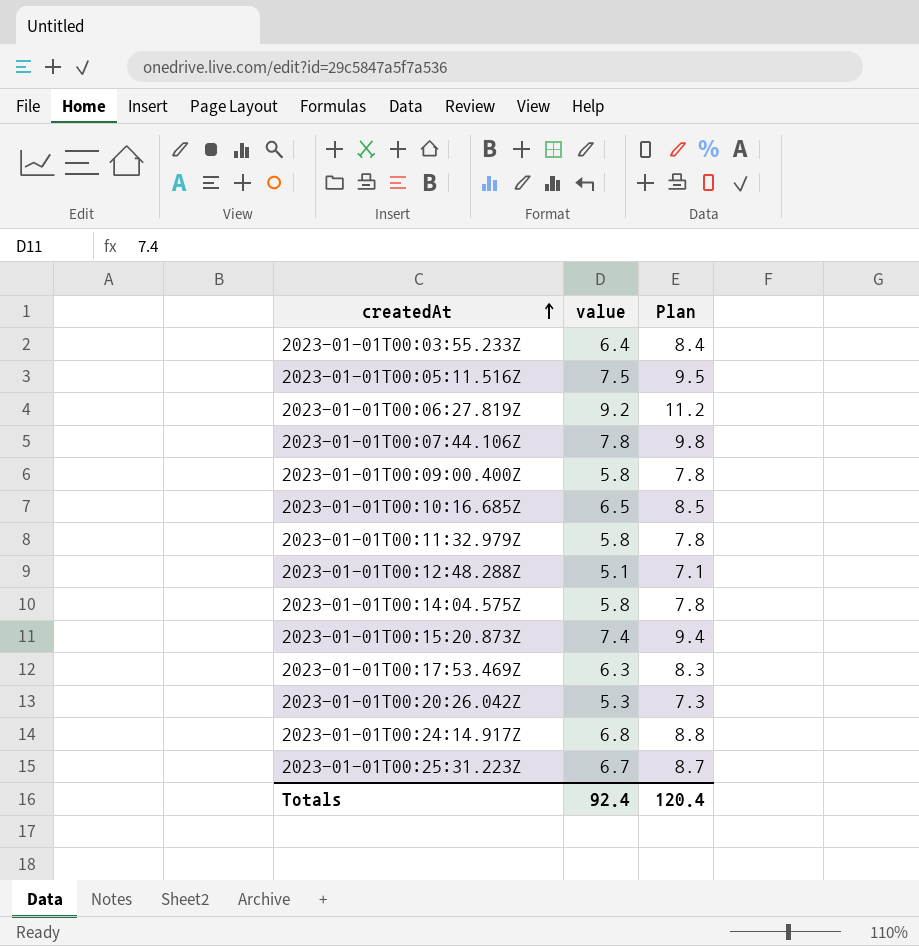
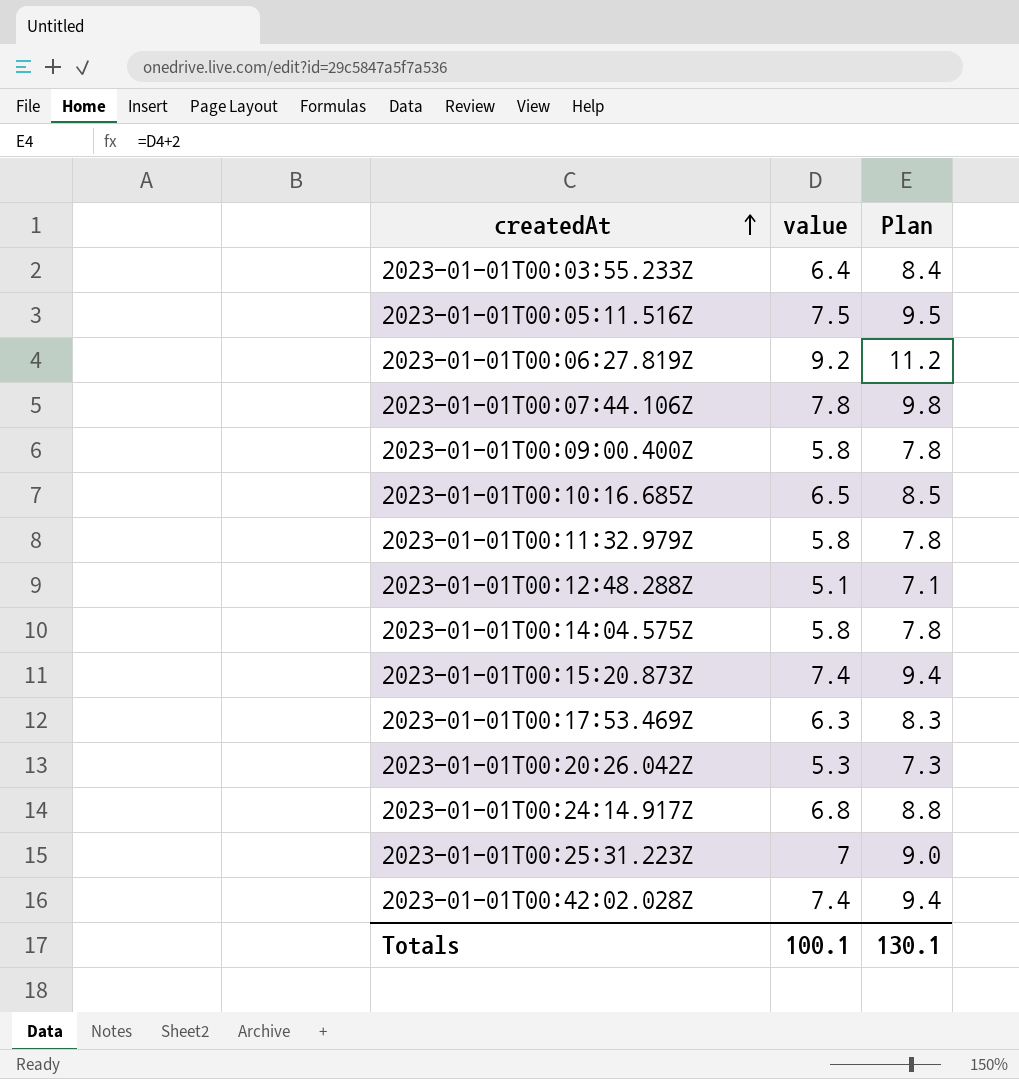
2023-01-01T00:25:31.223Z | value: 6.7 -> 7
2023-01-01T00:25:31.223Z | Plan: 8.7 -> 9.0
row 2023-01-01T00:42:02.028Z: none -> 7.4 | 9.4
Totals | value: 92.4 -> 100.1
Totals | Plan: 120.4 -> 130.1

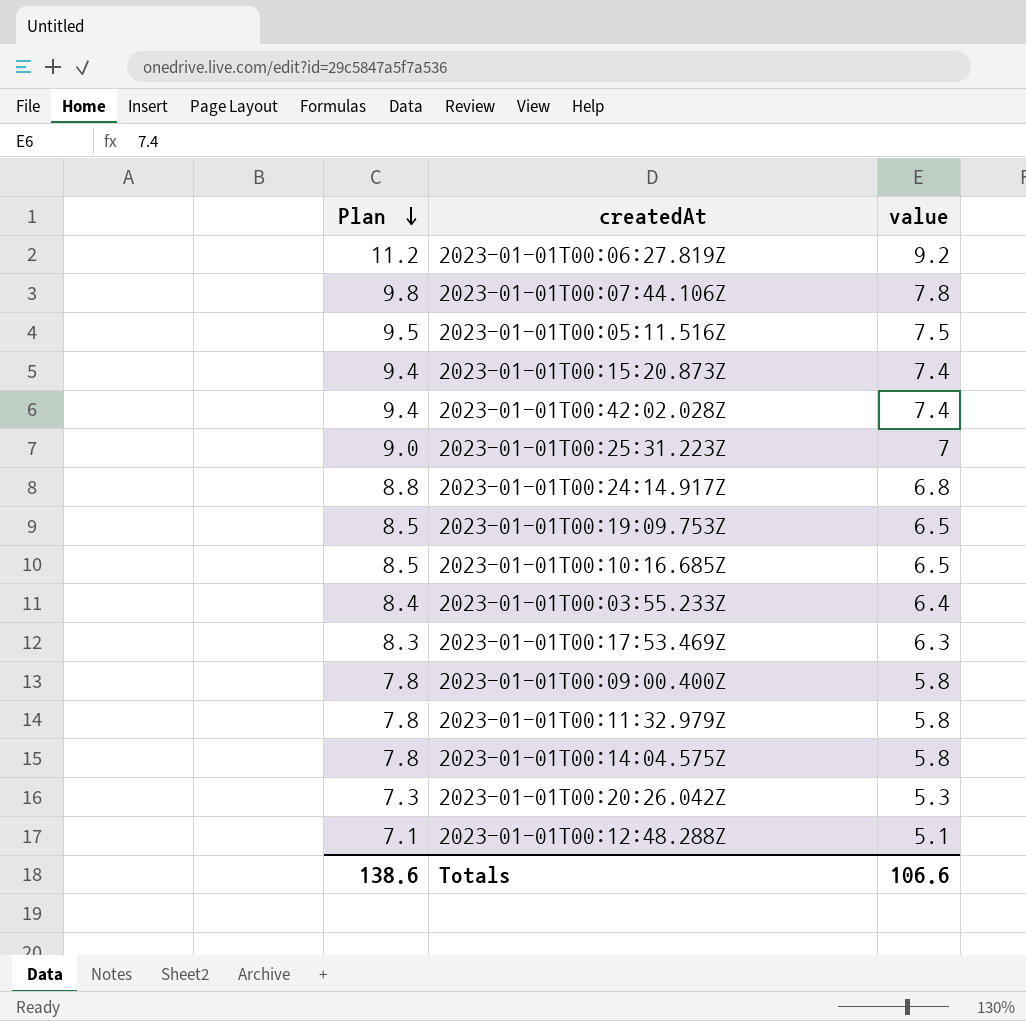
row order: createdAt ascending -> Plan descending
column Plan | position: 3 -> 1
row 2023-01-01T00:19:09.753Z: none -> 8.5 | 6.5
Totals | Plan: 130.1 -> 138.6
Totals | value: 100.1 -> 106.6

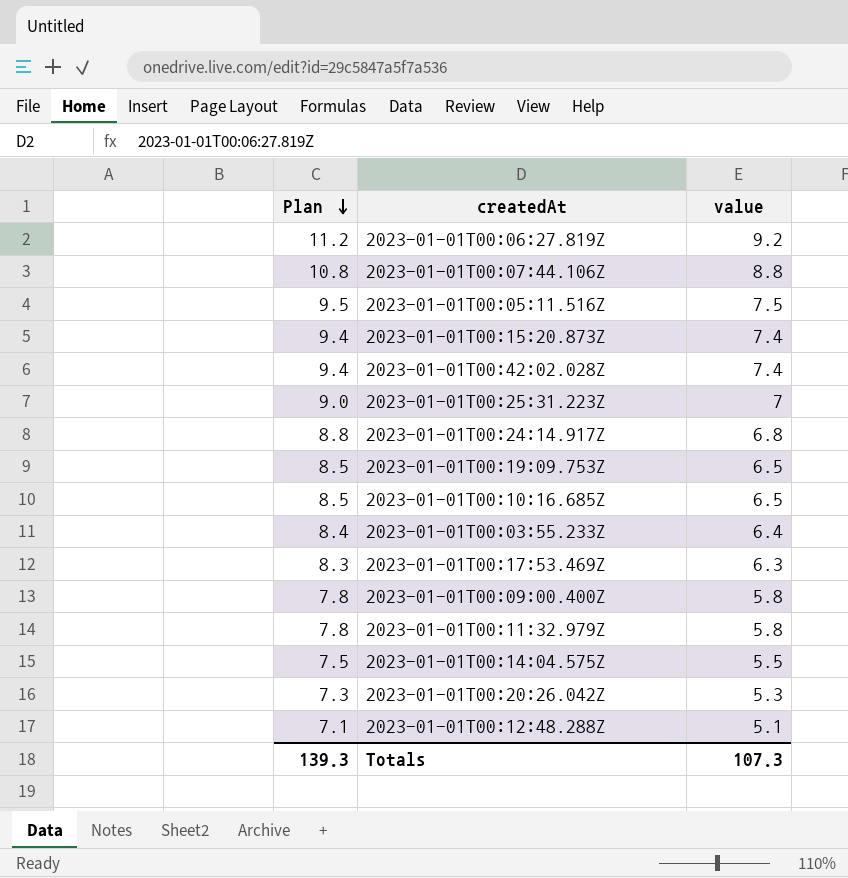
2023-01-01T00:07:44.106Z | Plan: 9.8 -> 10.8
2023-01-01T00:07:44.106Z | value: 7.8 -> 8.8
2023-01-01T00:14:04.575Z | Plan: 7.8 -> 7.5
2023-01-01T00:14:04.575Z | value: 5.8 -> 5.5
Totals | Plan: 138.6 -> 139.3
Totals | value: 106.6 -> 107.3

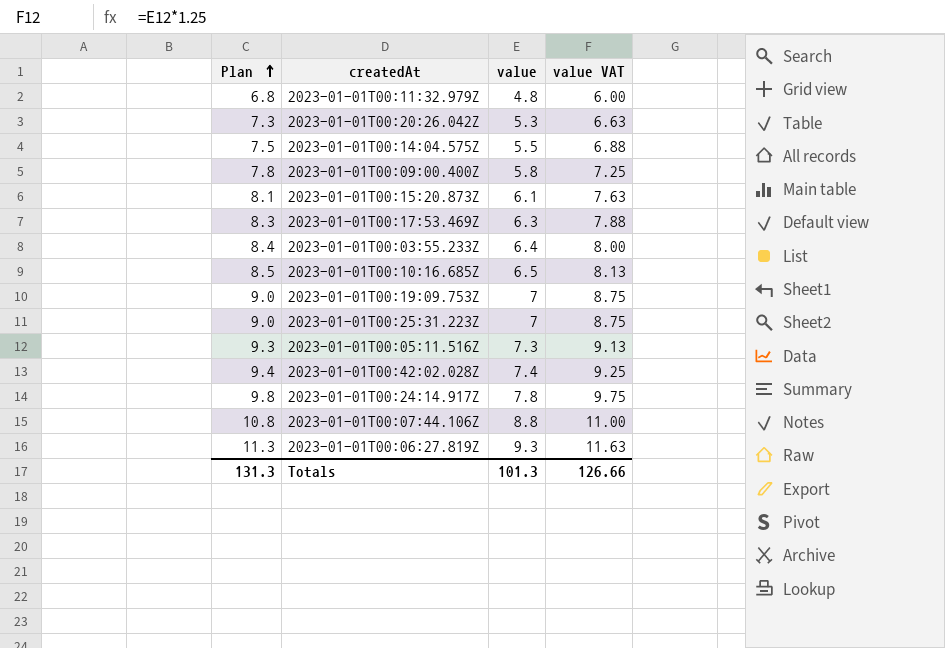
row order: Plan descending -> Plan ascending
column value VAT | formula: none -> [value] * 1.25
row 2023-01-01T00:12:48.288Z: 7.1 | 5.1 -> none
2023-01-01T00:11:32.979Z | Plan: 7.8 -> 6.8
2023-01-01T00:11:32.979Z | value: 5.8 -> 4.8
2023-01-01T00:15:20.873Z | Plan: 9.4 -> 8.1
2023-01-01T00:15:20.873Z | value: 7.4 -> 6.1
2023-01-01T00:19:09.753Z | Plan: 8.5 -> 9.0
2023-01-01T00:19:09.753Z | value: 6.5 -> 7
2023-01-01T00:05:11.516Z | Plan: 9.5 -> 9.3
2023-01-01T00:05:11.516Z | value: 7.5 -> 7.3
2023-01-01T00:24:14.917Z | Plan: 8.8 -> 9.8
2023-01-01T00:24:14.917Z | value: 6.8 -> 7.8
2023-01-01T00:06:27.819Z | Plan: 11.2 -> 11.3
2023-01-01T00:06:27.819Z | value: 9.2 -> 9.3
Totals | Plan: 139.3 -> 131.3
Totals | value: 107.3 -> 101.3

